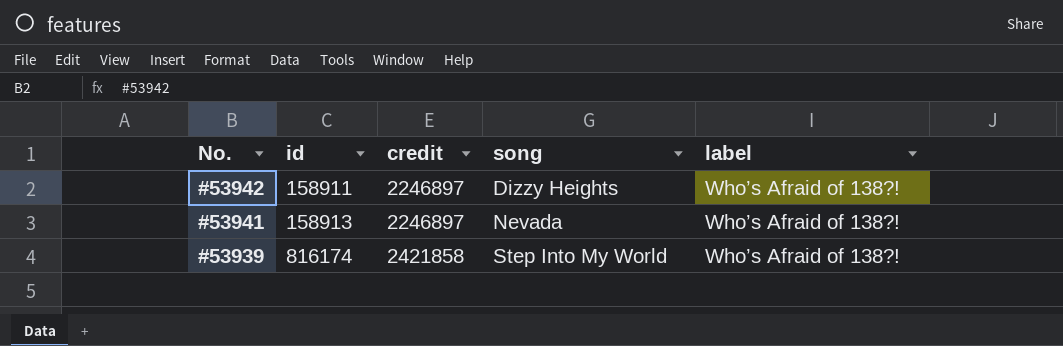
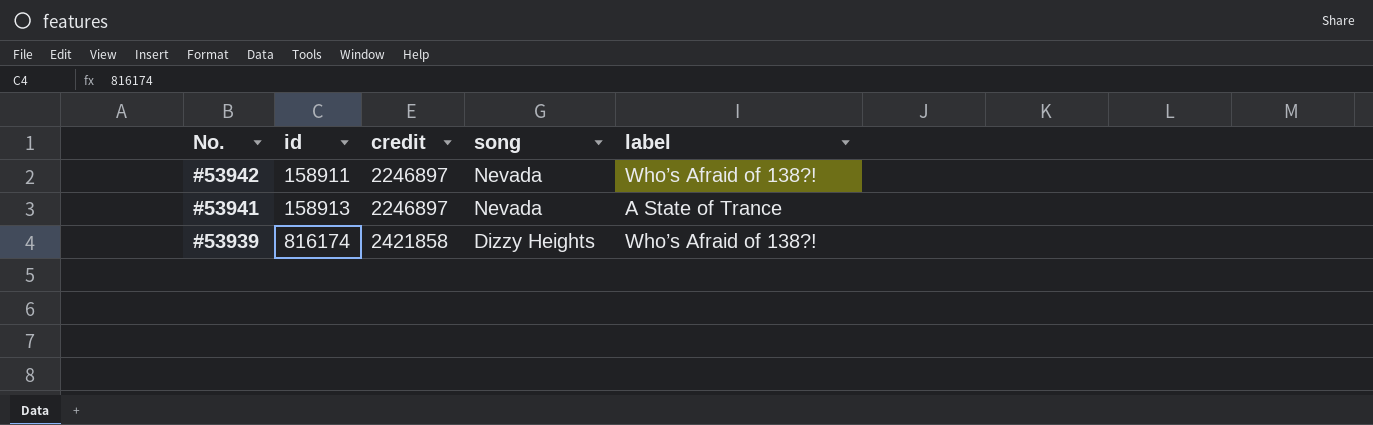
#53942 | song: Dizzy Heights -> Nevada
#53941 | label: Who’s Afraid of 138?! -> A State of Trance
#53939 | song: Step Into My World -> Dizzy Heights

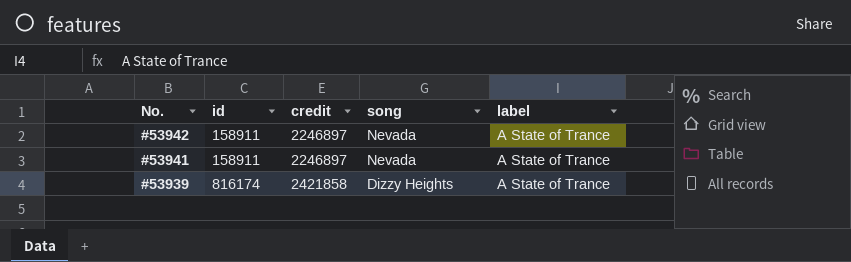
#53942 | label: Who’s Afraid of 138?! -> A State of Trance
#53941 | id: 158913 -> 158911
#53939 | label: Who’s Afraid of 138?! -> A State of Trance

